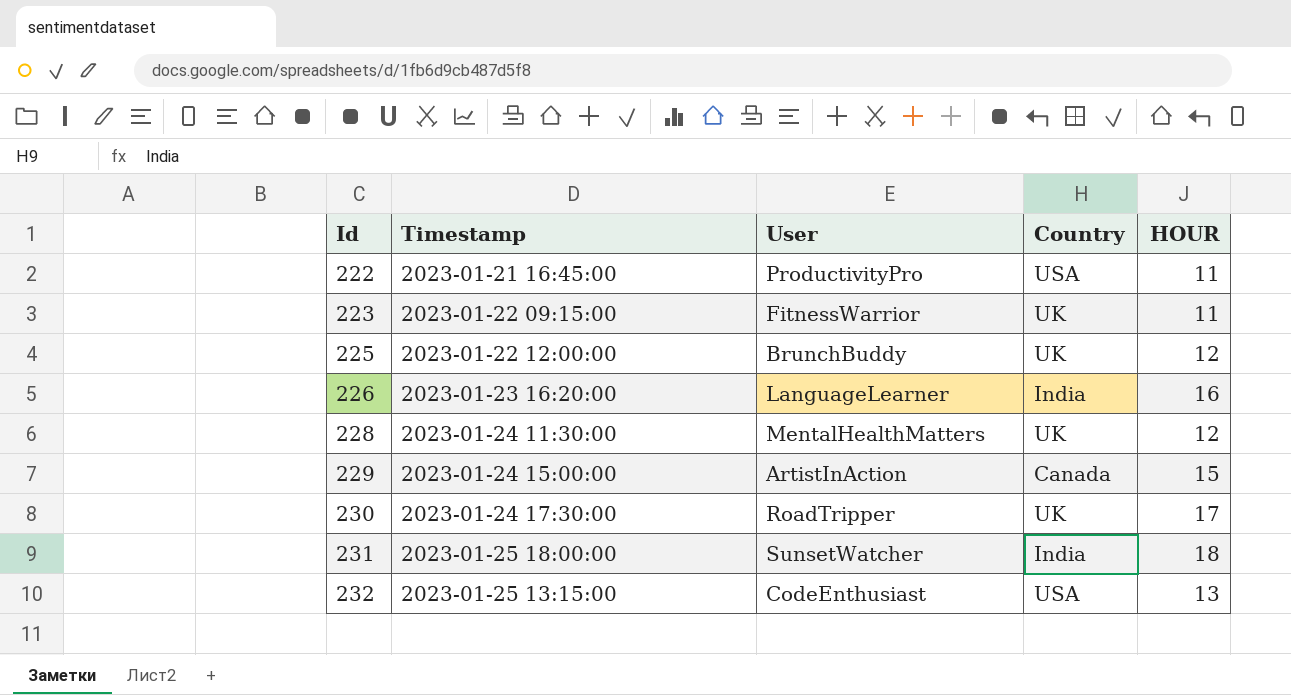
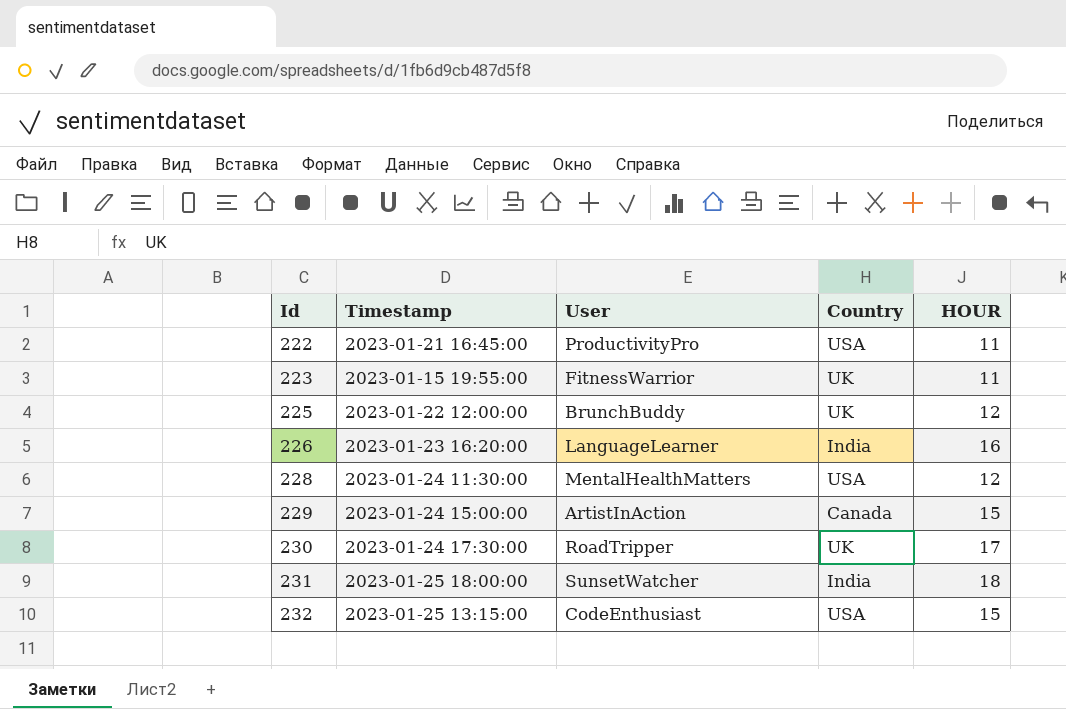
223 | Timestamp: 2023-01-22 09:15:00 -> 2023-01-15 19:55:00
228 | Country: UK -> USA
232 | HOUR: 13 -> 15

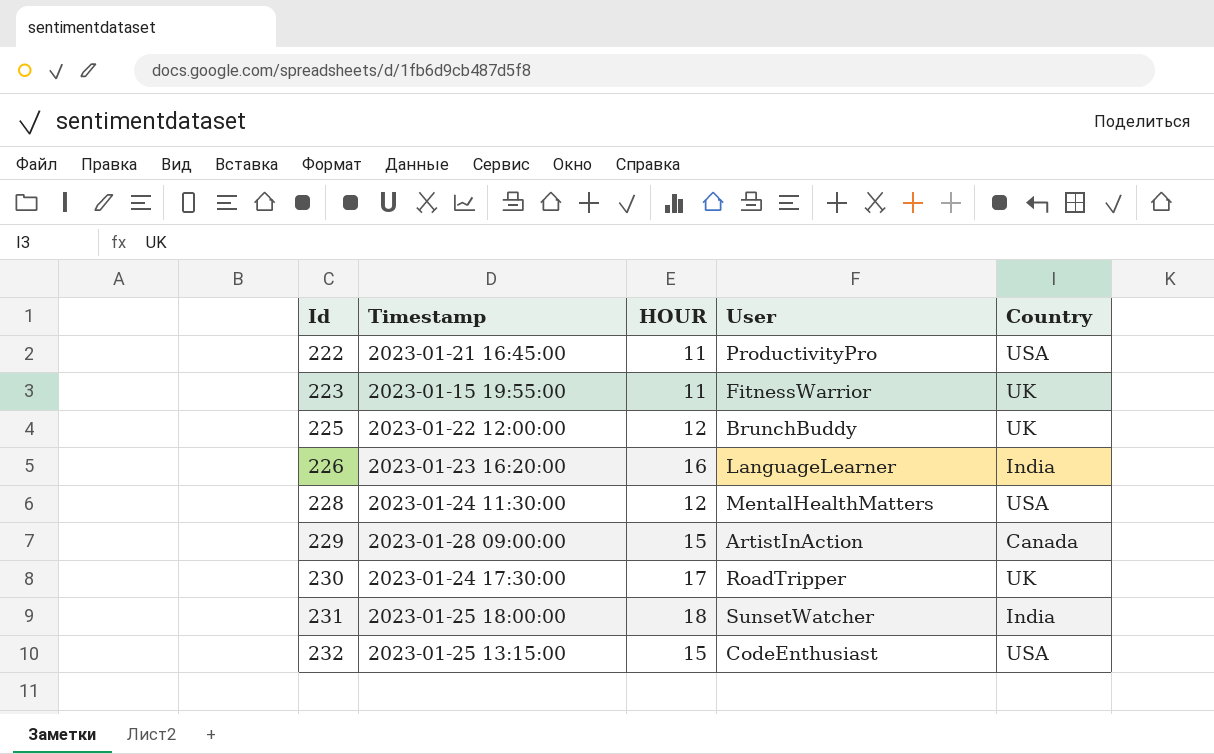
column HOUR | position: 5 -> 3
229 | Timestamp: 2023-01-24 15:00:00 -> 2023-01-28 09:00:00

